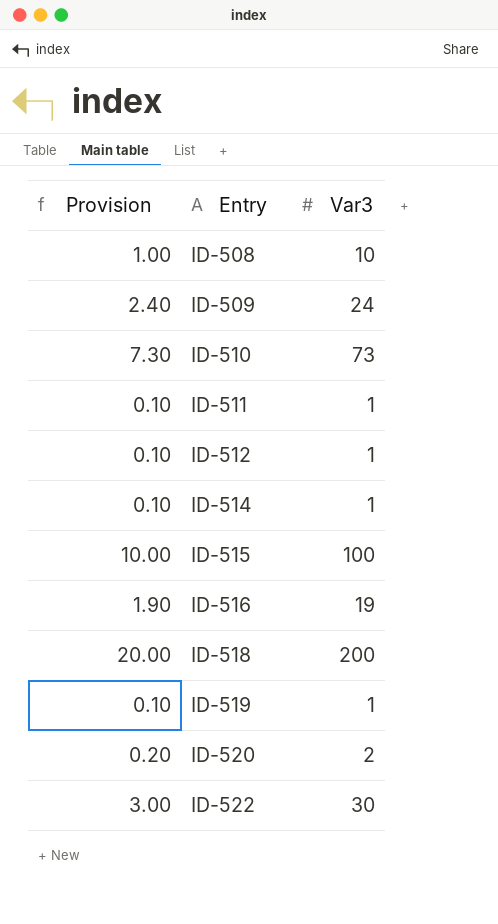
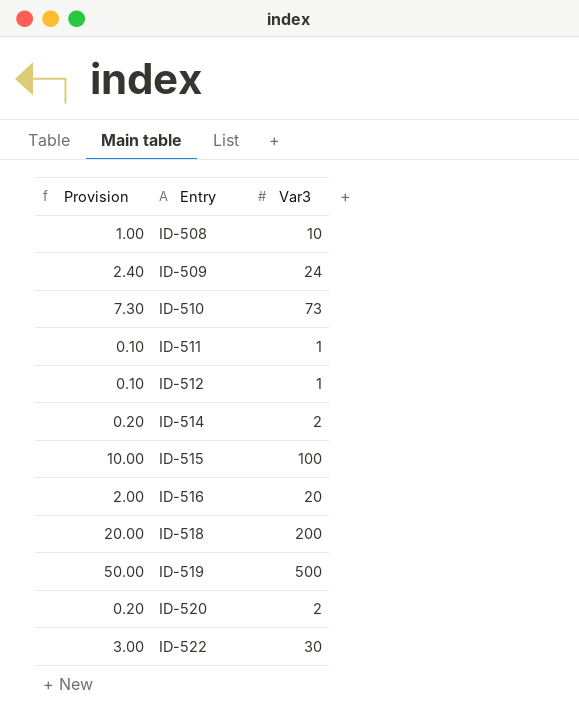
ID-514 | Provision: 0.10 -> 0.20
ID-514 | Var3: 1 -> 2
ID-516 | Provision: 1.90 -> 2.00
ID-516 | Var3: 19 -> 20
ID-519 | Provision: 0.10 -> 50.00
ID-519 | Var3: 1 -> 500

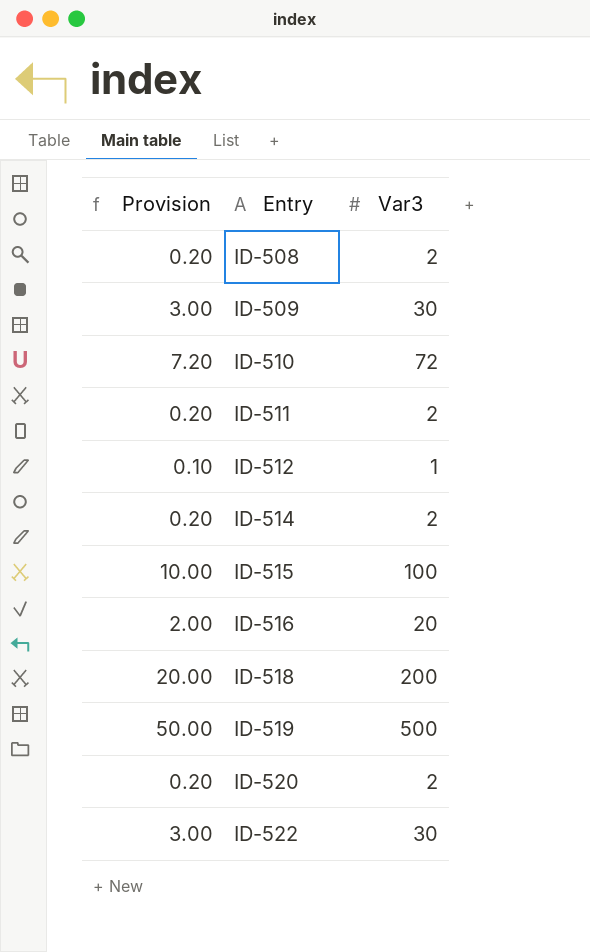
ID-508 | Provision: 1.00 -> 0.20
ID-508 | Var3: 10 -> 2
ID-509 | Provision: 2.40 -> 3.00
ID-509 | Var3: 24 -> 30
ID-510 | Provision: 7.30 -> 7.20
ID-510 | Var3: 73 -> 72
ID-511 | Provision: 0.10 -> 0.20
ID-511 | Var3: 1 -> 2

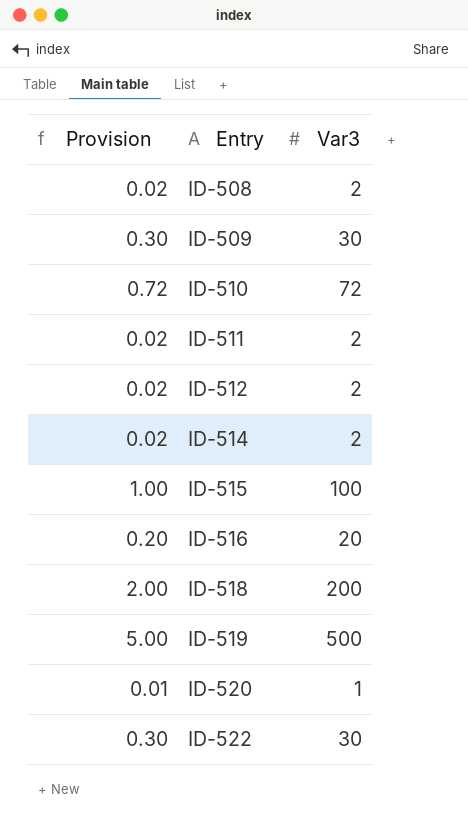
column Provision | formula: [Var3] * 0.1 -> [Var3] * 0.01
ID-512 | Var3: 1 -> 2
ID-520 | Var3: 2 -> 1

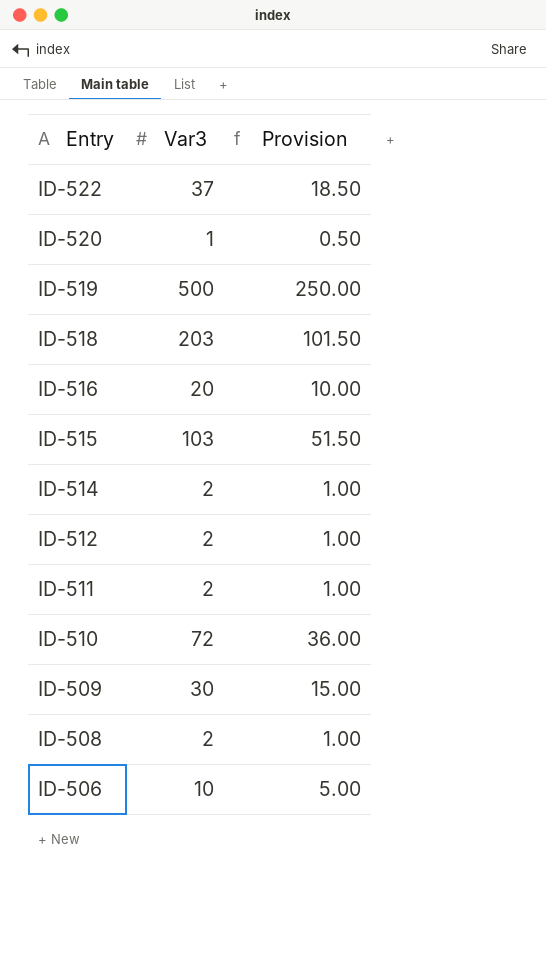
row order: Entry ascending -> Entry descending
column Provision | formula: [Var3] * 0.01 -> [Var3] * 0.5
column Provision | position: 1 -> 3
ID-522 | Var3: 30 -> 37
ID-518 | Var3: 200 -> 203
ID-515 | Var3: 100 -> 103
row ID-506: none -> 10 | 5.00

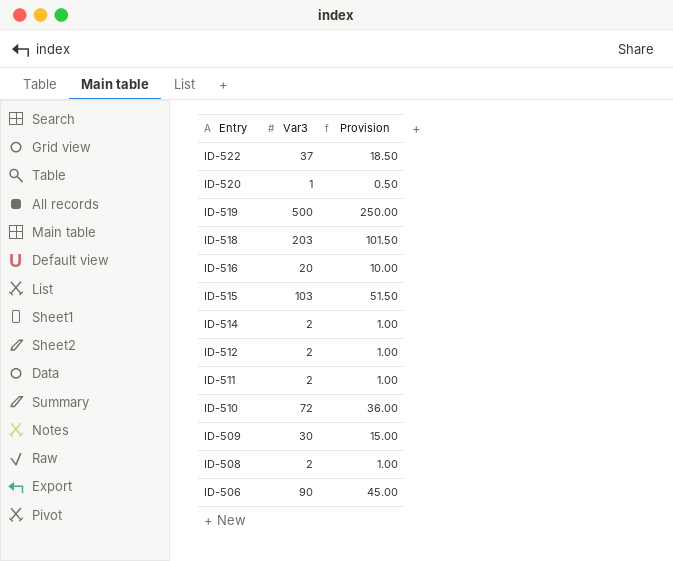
ID-506 | Var3: 10 -> 90
ID-506 | Provision: 5.00 -> 45.00

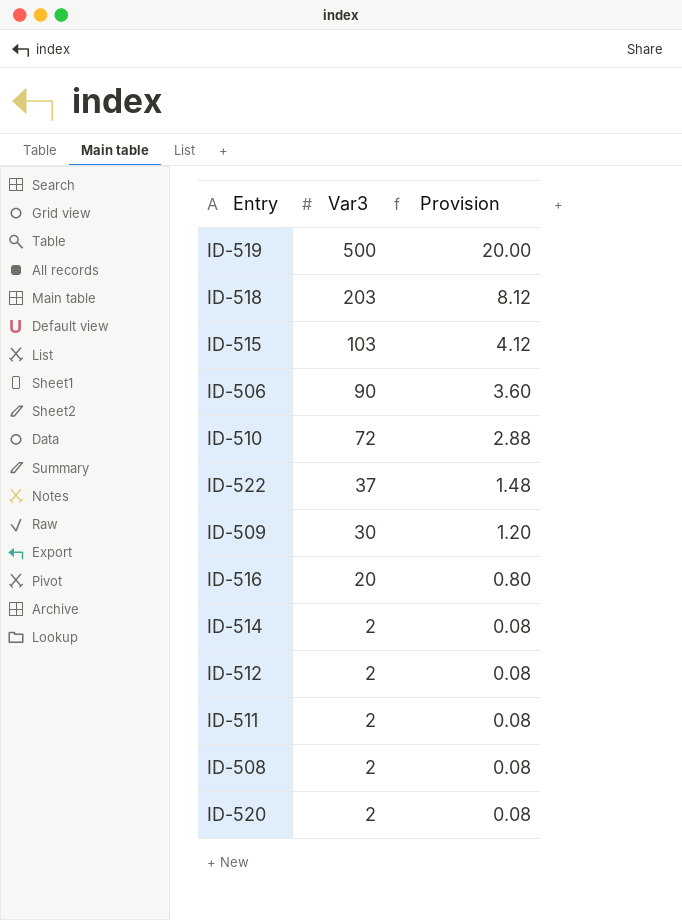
row order: Entry descending -> Var3 descending
column Provision | formula: [Var3] * 0.5 -> [Var3] * 0.04
ID-520 | Var3: 1 -> 2

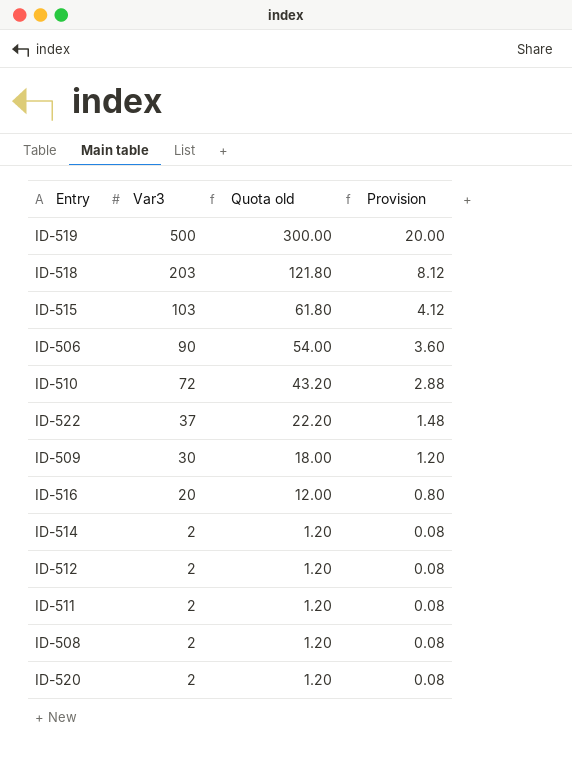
column Quota old | formula: none -> [Var3] * 0.6

